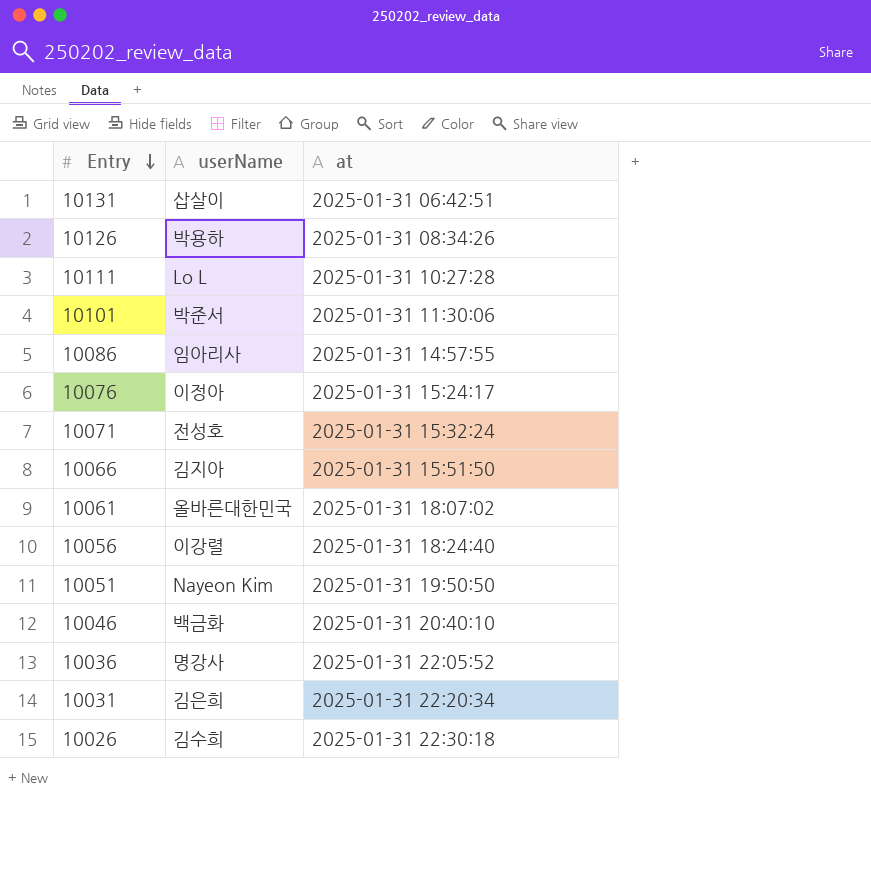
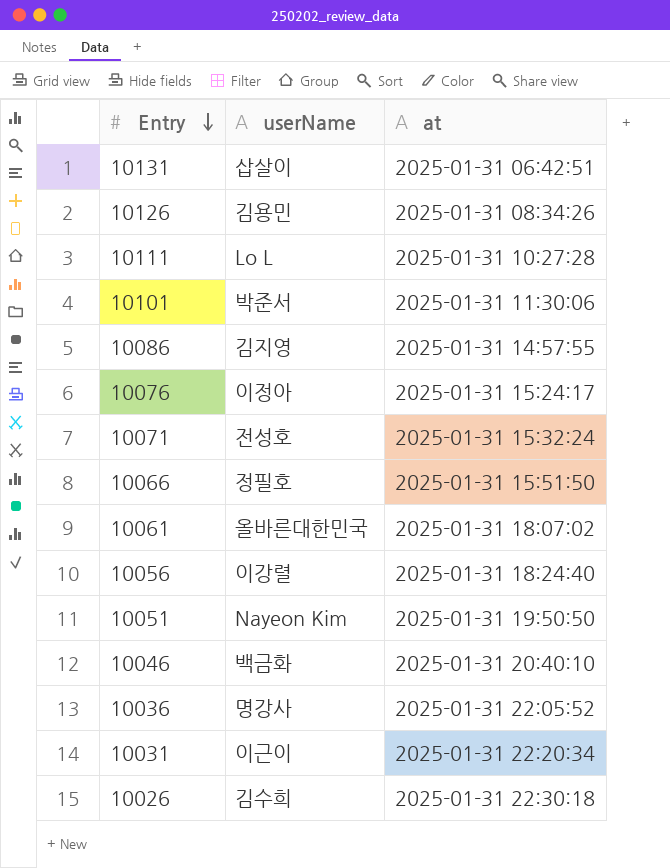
10126 | userName: 박용하 -> 김용민
10086 | userName: 임아리사 -> 김지영
10066 | userName: 김지아 -> 정필호
10031 | userName: 김은희 -> 이근이

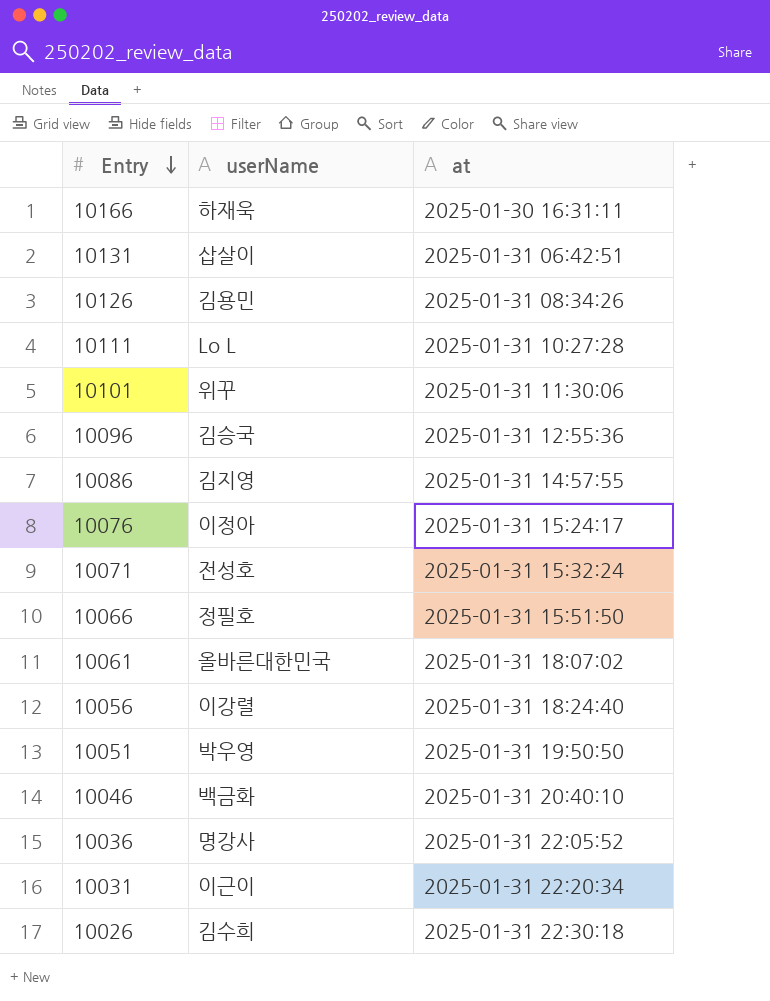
row 10166: none -> 하재욱 | 2025-01-30 16:31:11
10101 | userName: 박준서 -> 위꾸
row 10096: none -> 김승국 | 2025-01-31 12:55:36
10051 | userName: Nayeon Kim -> 박우영

